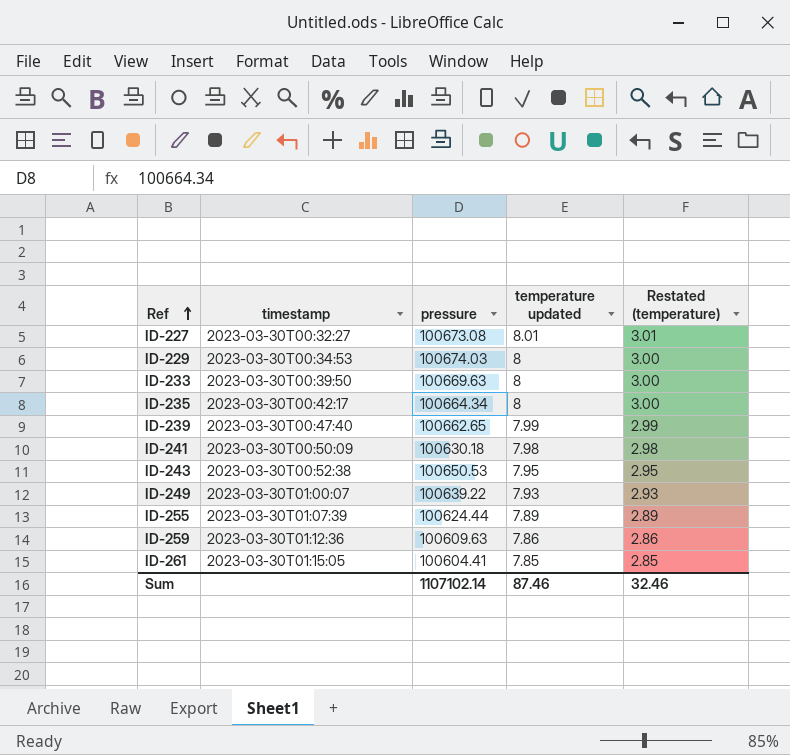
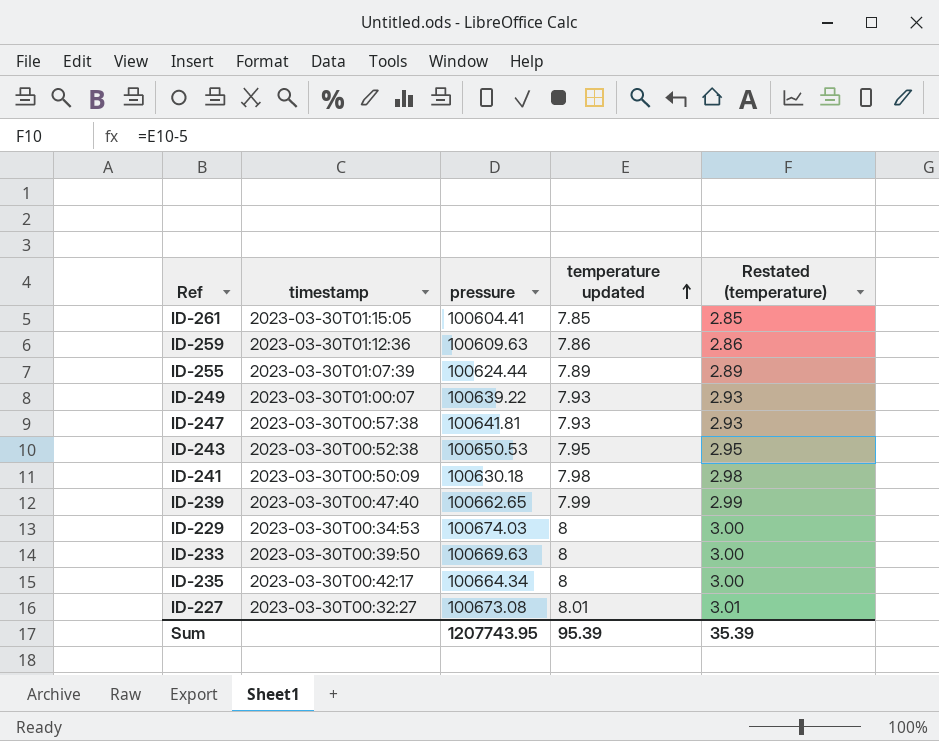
row order: Ref ascending -> temperature updated ascending
row ID-247: none -> 2023-03-30T00:57:38 | 100641.81 | 7.93 | 2.93
Sum | pressure: 1107102.14 -> 1207743.95
Sum | temperature updated: 87.46 -> 95.39
Sum | Restated (temperature): 32.46 -> 35.39

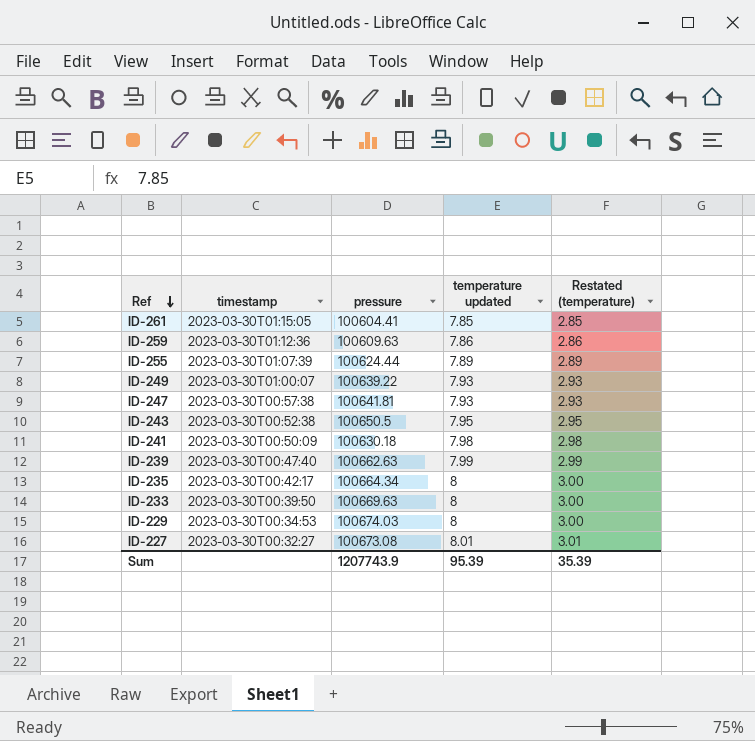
row order: temperature updated ascending -> Ref descending
ID-243 | pressure: 100650.53 -> 100650.5
ID-239 | pressure: 100662.65 -> 100662.63
Sum | pressure: 1207743.95 -> 1207743.9

